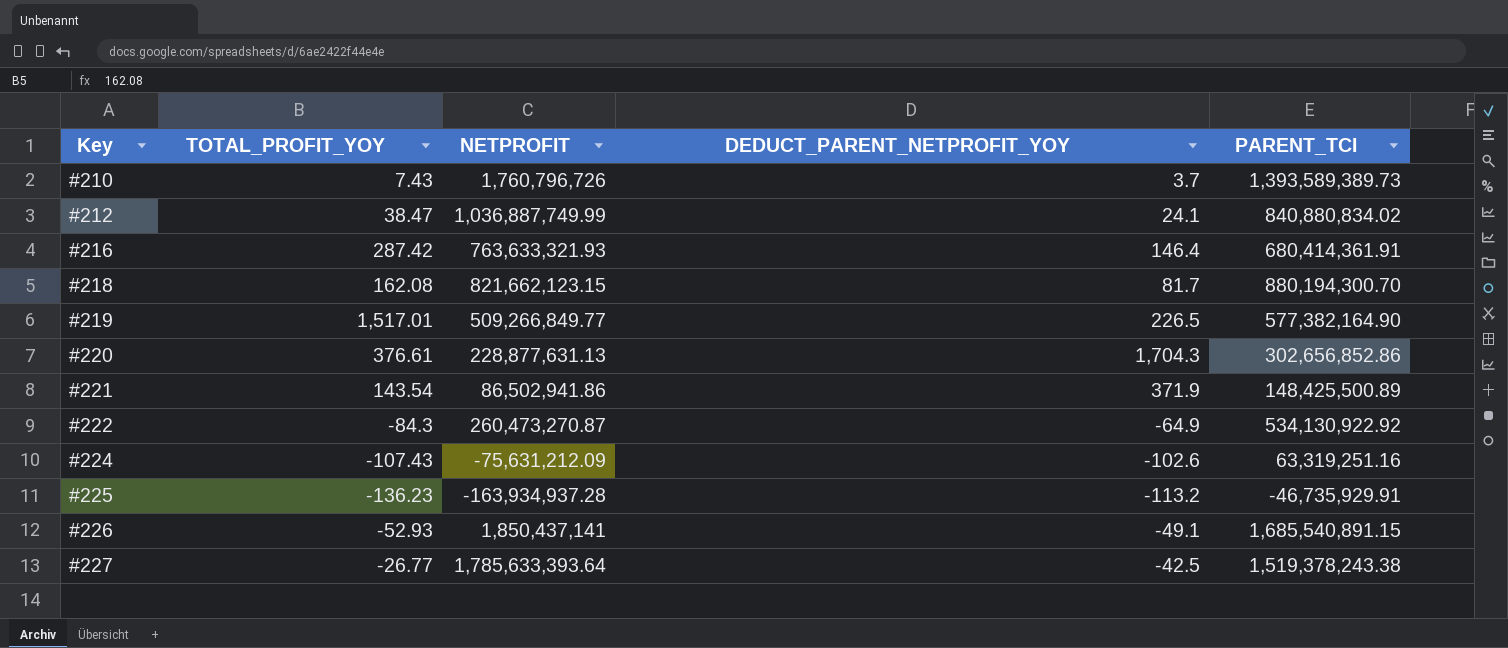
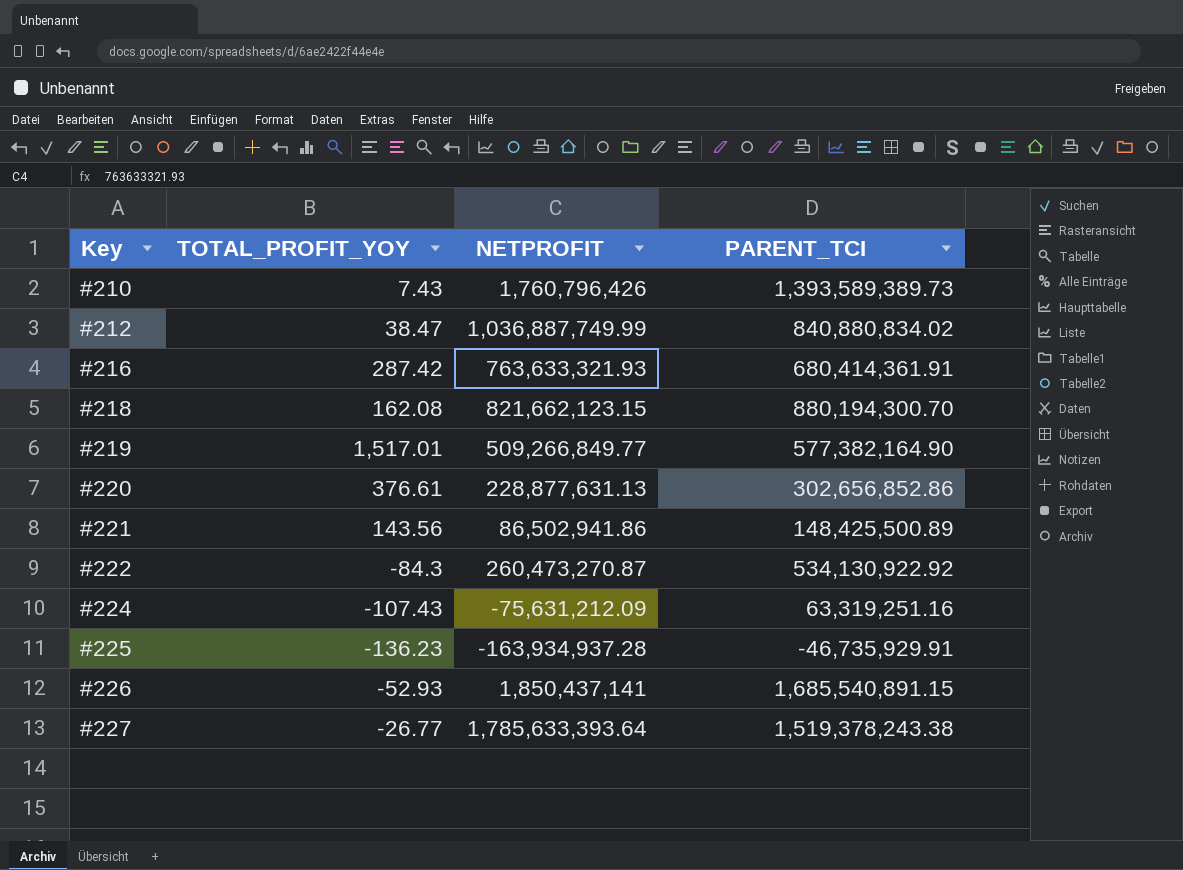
column DEDUCT_PARENT_NETPROFIT_YOY | position: 4 -> none
#210 | NETPROFIT: 1,760,796,726 -> 1,760,796,426
#221 | TOTAL_PROFIT_YOY: 143.54 -> 143.56

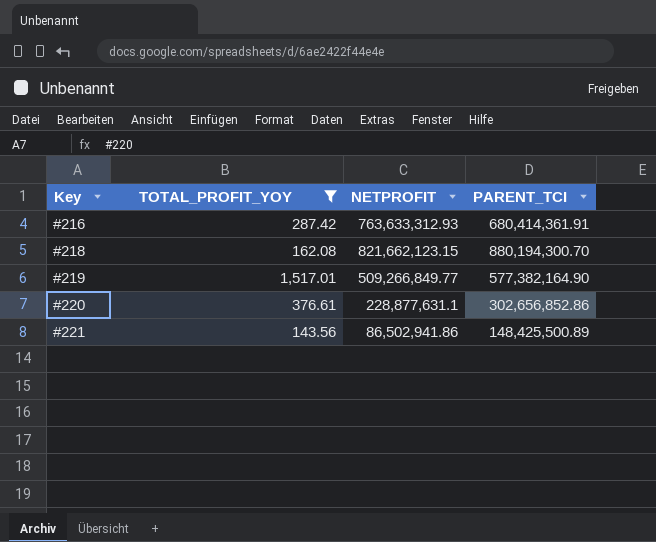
filter: none -> TOTAL_PROFIT_YOY >= 143.56
#216 | NETPROFIT: 763,633,321.93 -> 763,633,312.93
#220 | NETPROFIT: 228,877,631.13 -> 228,877,631.1

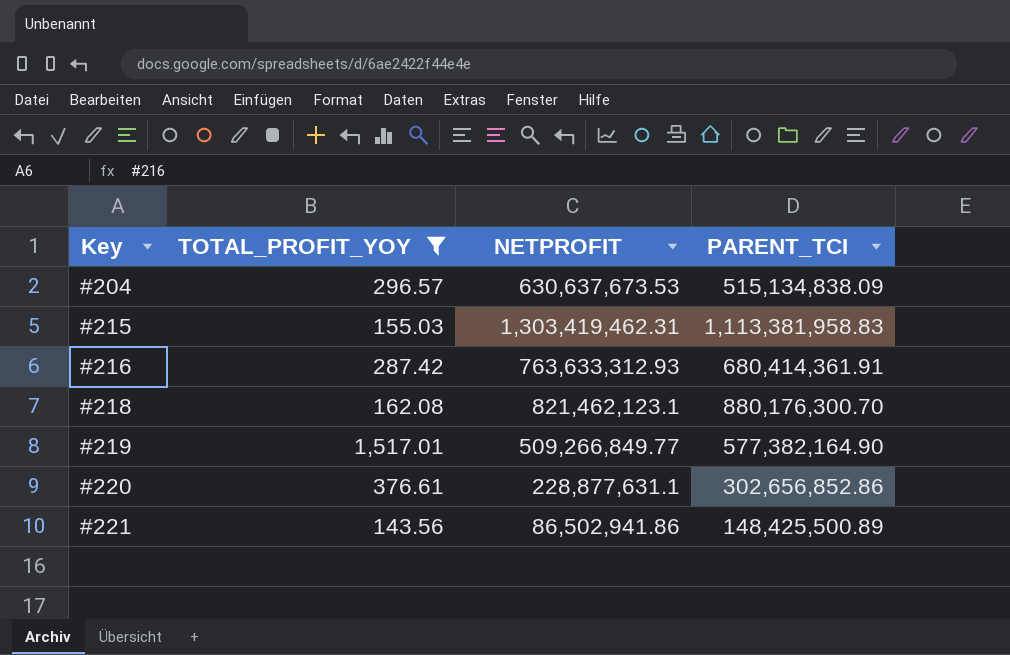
row #204: none -> 296.57 | 630,637,673.53 | 515,134,838.09
row #215: none -> 155.03 | 1,303,419,462.31 | 1,113,381,958.83
#218 | NETPROFIT: 821,662,123.15 -> 821,462,123.1
#218 | PARENT_TCI: 880,194,300.70 -> 880,176,300.70

